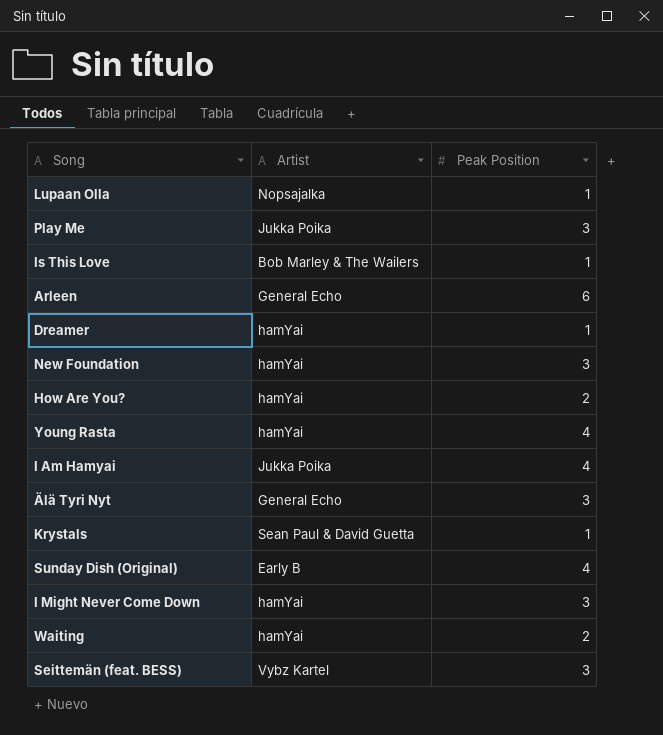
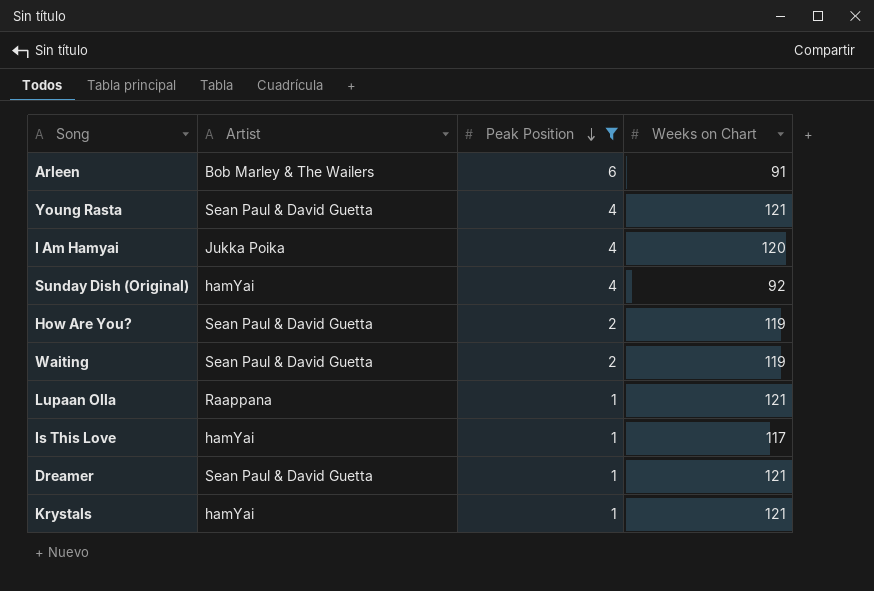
filter: none -> Peak Position != 3
row order: none -> Peak Position descending
column Weeks on Chart | position: none -> 4
Arleen | Artist: General Echo -> Bob Marley & The Wailers
Young Rasta | Artist: hamYai -> Sean Paul & David Guetta
Sunday Dish (Original) | Artist: Early B -> hamYai
How Are You? | Artist: hamYai -> Sean Paul & David Guetta
Waiting | Artist: hamYai -> Sean Paul & David Guetta
Lupaan Olla | Artist: Nopsajalka -> Raappana
Is This Love | Artist: Bob Marley & The Wailers -> hamYai
Dreamer | Artist: hamYai -> Sean Paul & David Guetta
Krystals | Artist: Sean Paul & David Guetta -> hamYai

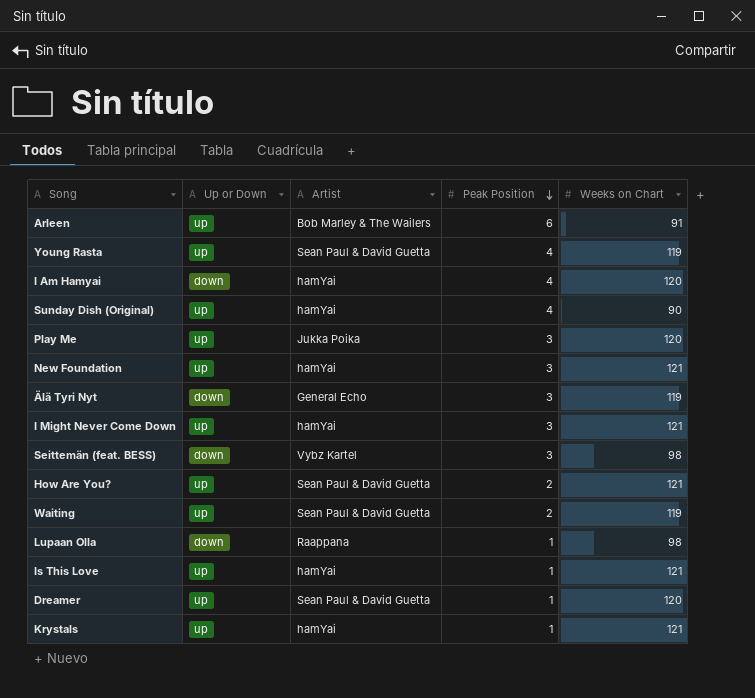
filter: Peak Position != 3 -> none
column Up or Down | position: none -> 2
Young Rasta | Weeks on Chart: 121 -> 119
I Am Hamyai | Artist: Jukka Poika -> hamYai
Sunday Dish (Original) | Weeks on Chart: 92 -> 90
How Are You? | Weeks on Chart: 119 -> 121
Lupaan Olla | Weeks on Chart: 121 -> 98
Is This Love | Weeks on Chart: 117 -> 121
Dreamer | Weeks on Chart: 121 -> 120

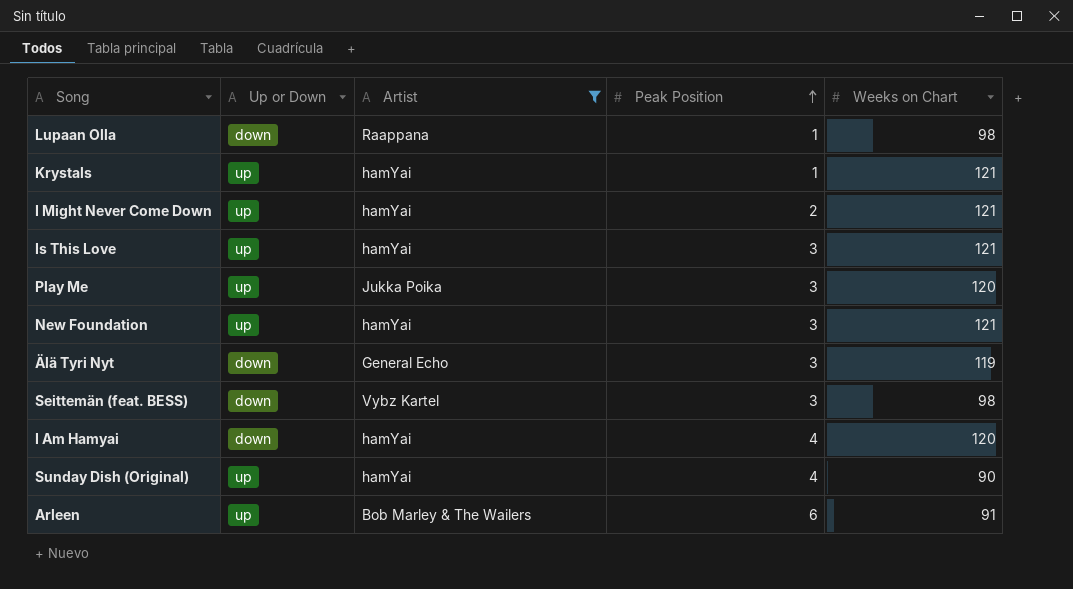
filter: none -> Artist != Sean Paul & David Guetta
row order: Peak Position descending -> Peak Position ascending
I Might Never Come Down | Peak Position: 3 -> 2
Is This Love | Peak Position: 1 -> 3

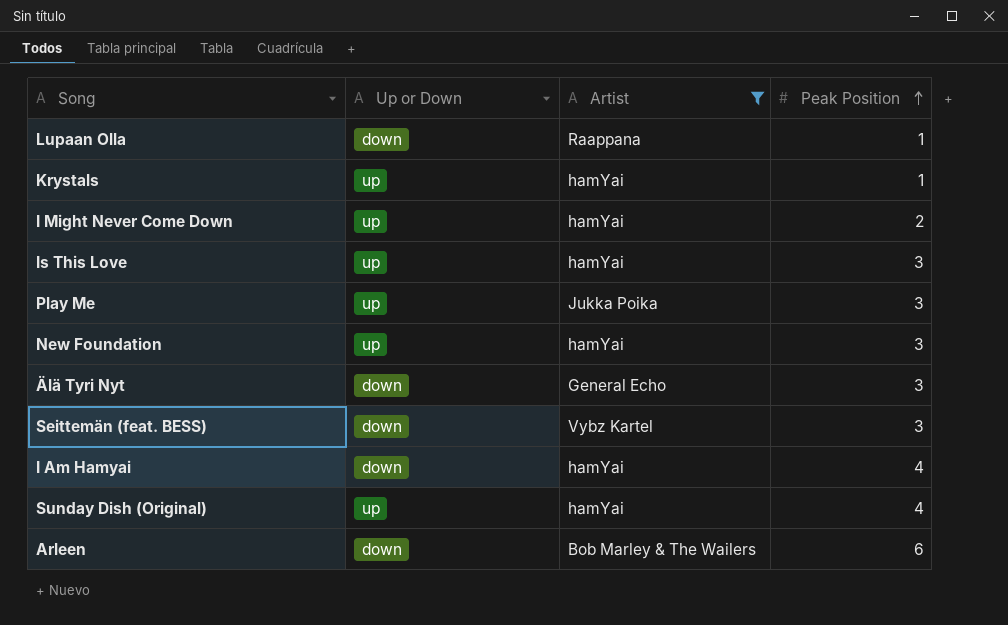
column Weeks on Chart | position: 5 -> none
Arleen | Up or Down: up -> down

